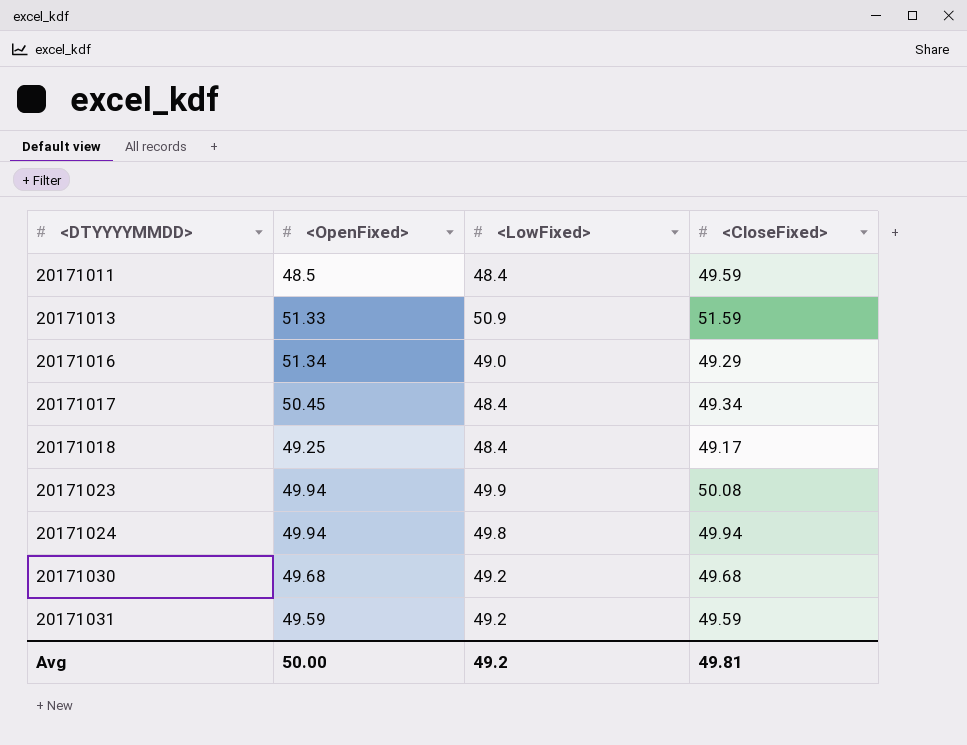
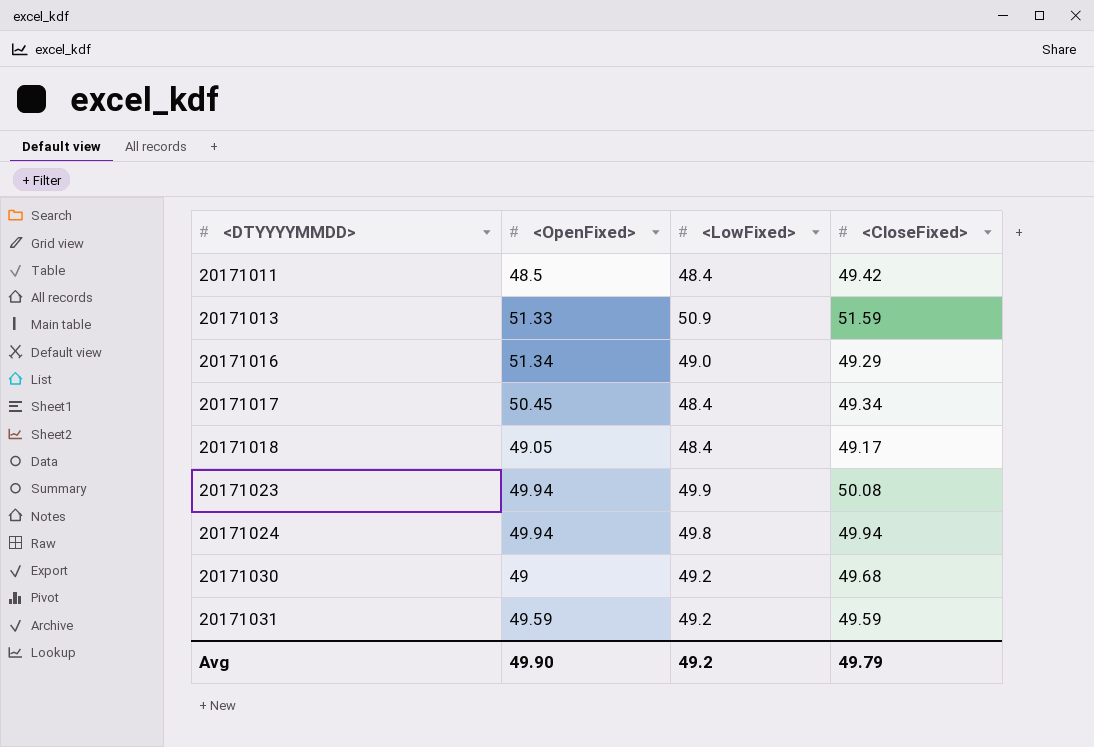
20171011 | <CloseFixed>: 49.59 -> 49.42
20171018 | <OpenFixed>: 49.25 -> 49.05
20171030 | <OpenFixed>: 49.68 -> 49
Avg | <OpenFixed>: 50.00 -> 49.90
Avg | <CloseFixed>: 49.81 -> 49.79

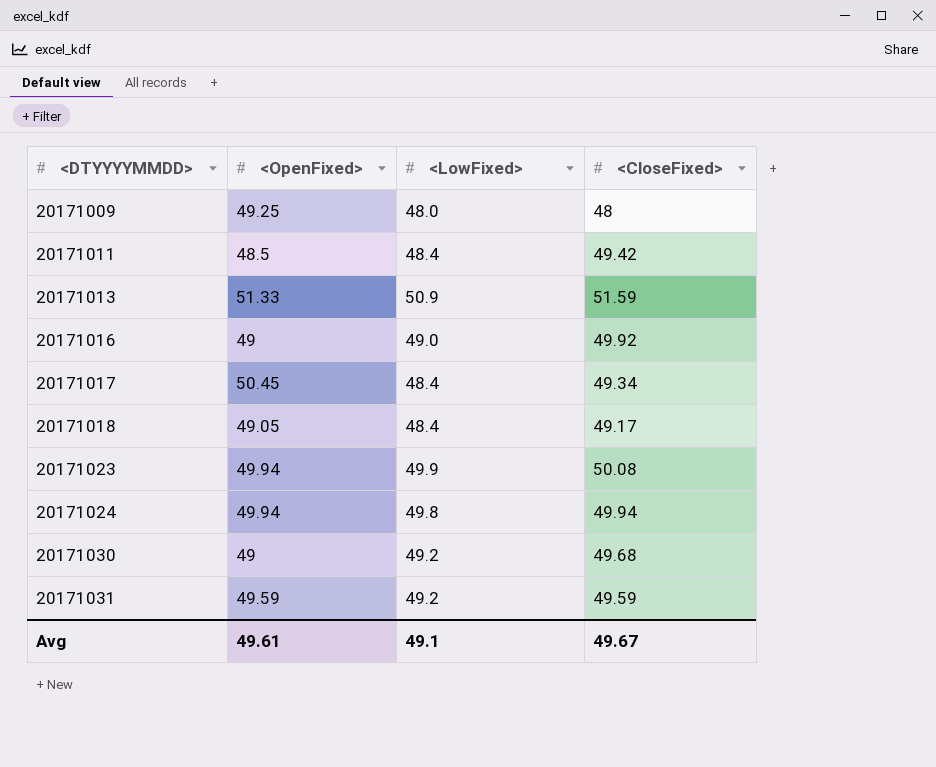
row 20171009: none -> 49.25 | 48.0 | 48
20171016 | <OpenFixed>: 51.34 -> 49
20171016 | <CloseFixed>: 49.29 -> 49.92
Avg | <OpenFixed>: 49.90 -> 49.61
Avg | <LowFixed>: 49.2 -> 49.1
Avg | <CloseFixed>: 49.79 -> 49.67

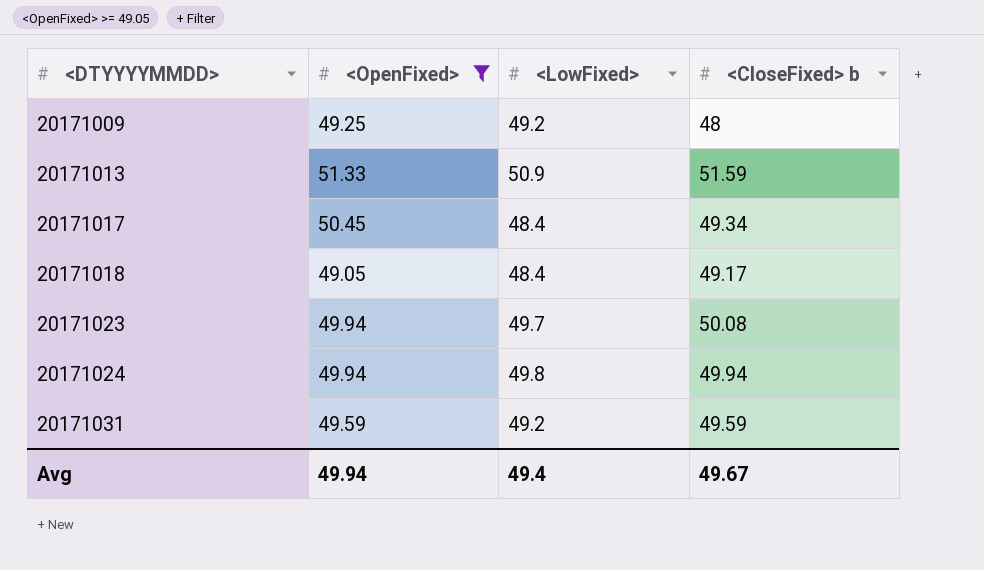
filter: none -> <OpenFixed> >= 49.05
column name: <CloseFixed> -> <CloseFixed> b
20171009 | <LowFixed>: 48.0 -> 49.2
20171023 | <LowFixed>: 49.9 -> 49.7
Avg | <OpenFixed>: 49.61 -> 49.94
Avg | <LowFixed>: 49.1 -> 49.4

